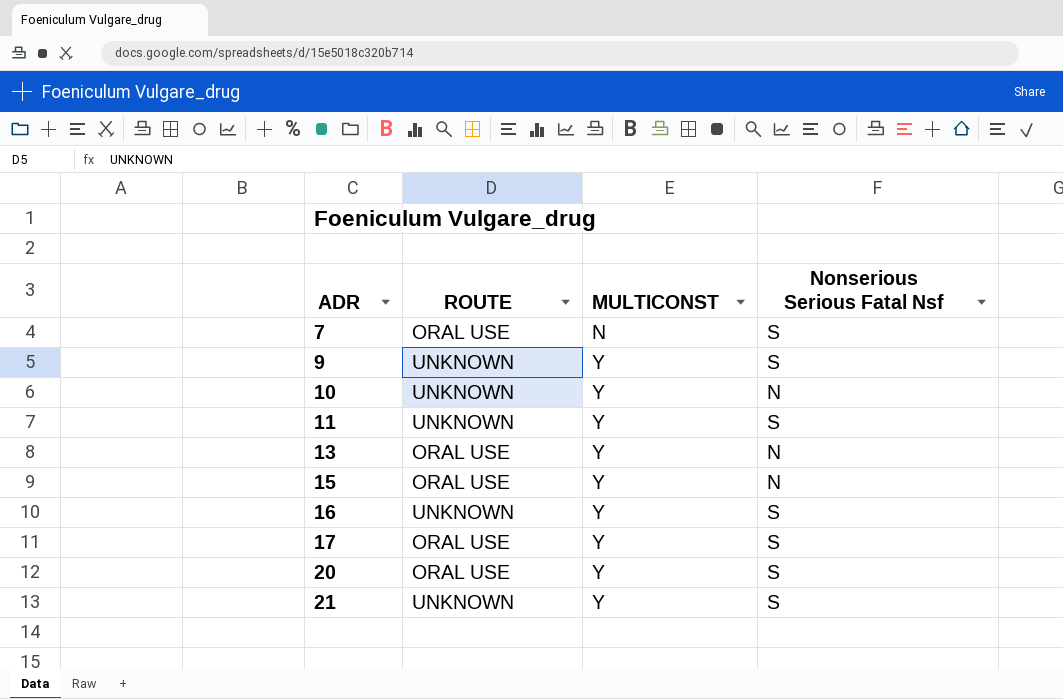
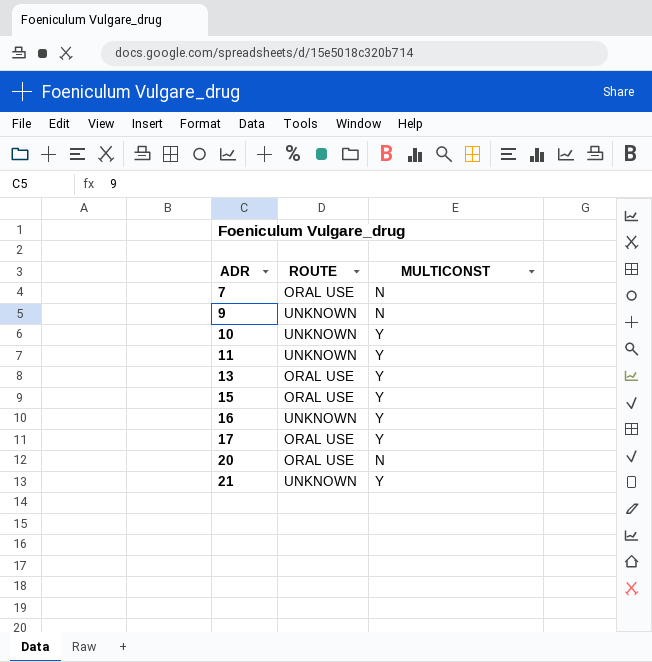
column Nonserious Serious Fatal Nsf | position: 4 -> none
9 | MULTICONST: Y -> N
20 | MULTICONST: Y -> N

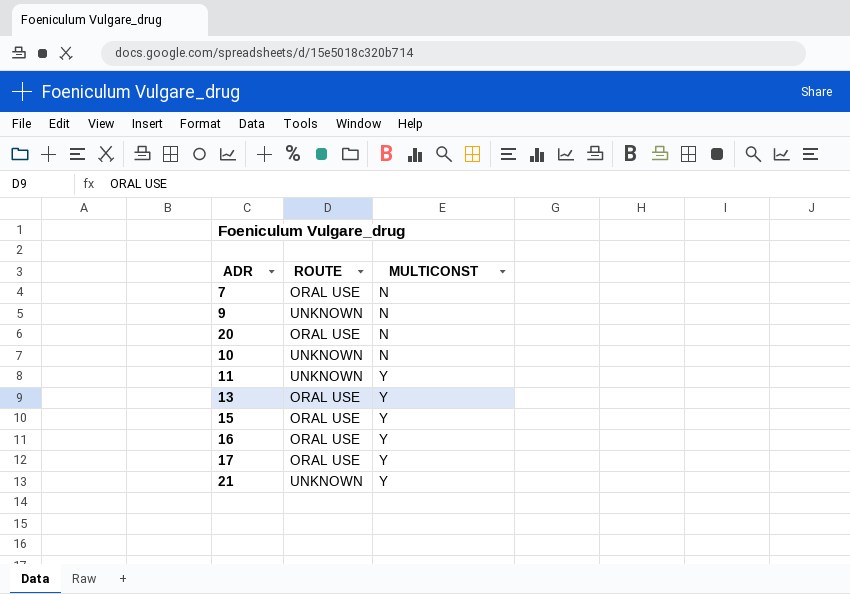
row order: ADR ascending -> MULTICONST ascending
10 | MULTICONST: Y -> N
16 | ROUTE: UNKNOWN -> ORAL USE

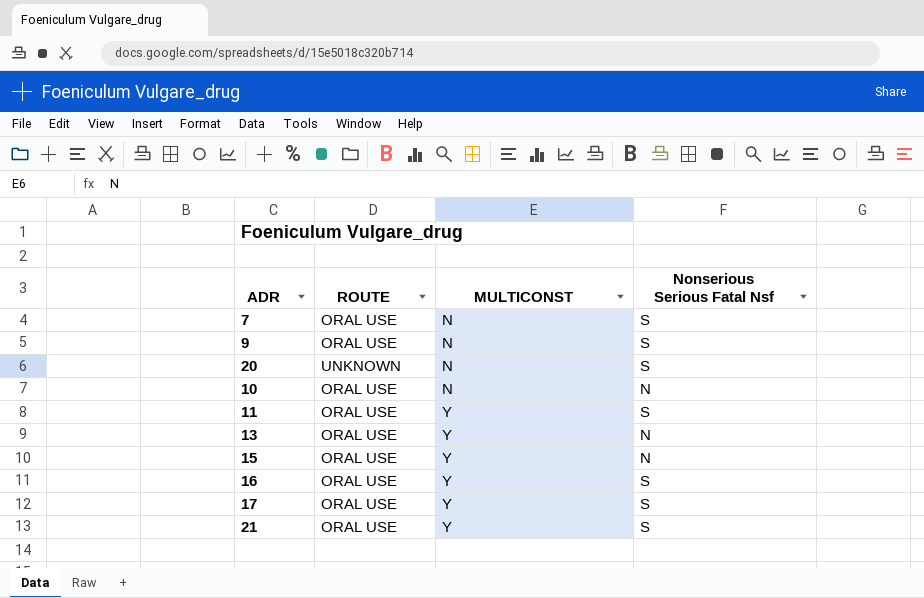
column Nonserious Serious Fatal Nsf | position: none -> 4
9 | ROUTE: UNKNOWN -> ORAL USE
20 | ROUTE: ORAL USE -> UNKNOWN
10 | ROUTE: UNKNOWN -> ORAL USE
11 | ROUTE: UNKNOWN -> ORAL USE
21 | ROUTE: UNKNOWN -> ORAL USE

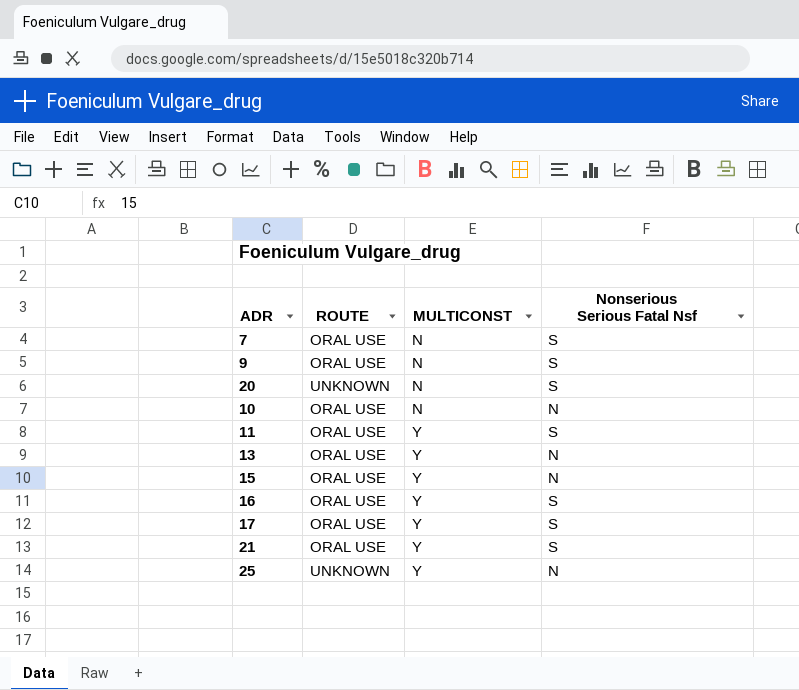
row 25: none -> UNKNOWN | Y | N

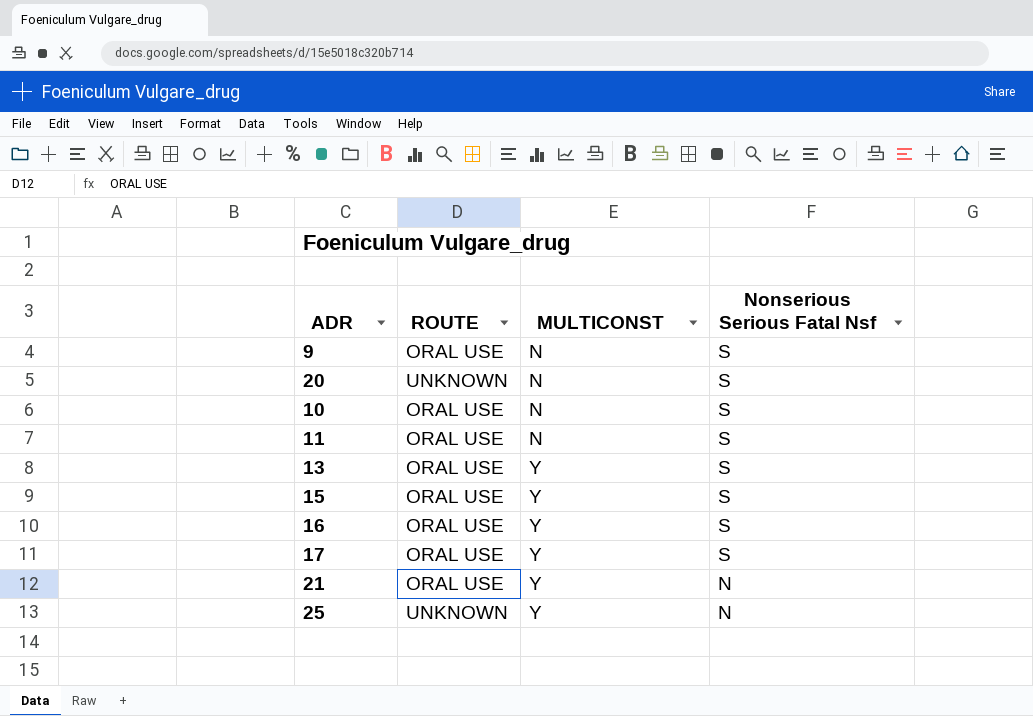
row 7: ORAL USE | N | S -> none
10 | Nonserious Serious Fatal Nsf: N -> S
11 | MULTICONST: Y -> N
13 | Nonserious Serious Fatal Nsf: N -> S
15 | Nonserious Serious Fatal Nsf: N -> S
21 | Nonserious Serious Fatal Nsf: S -> N

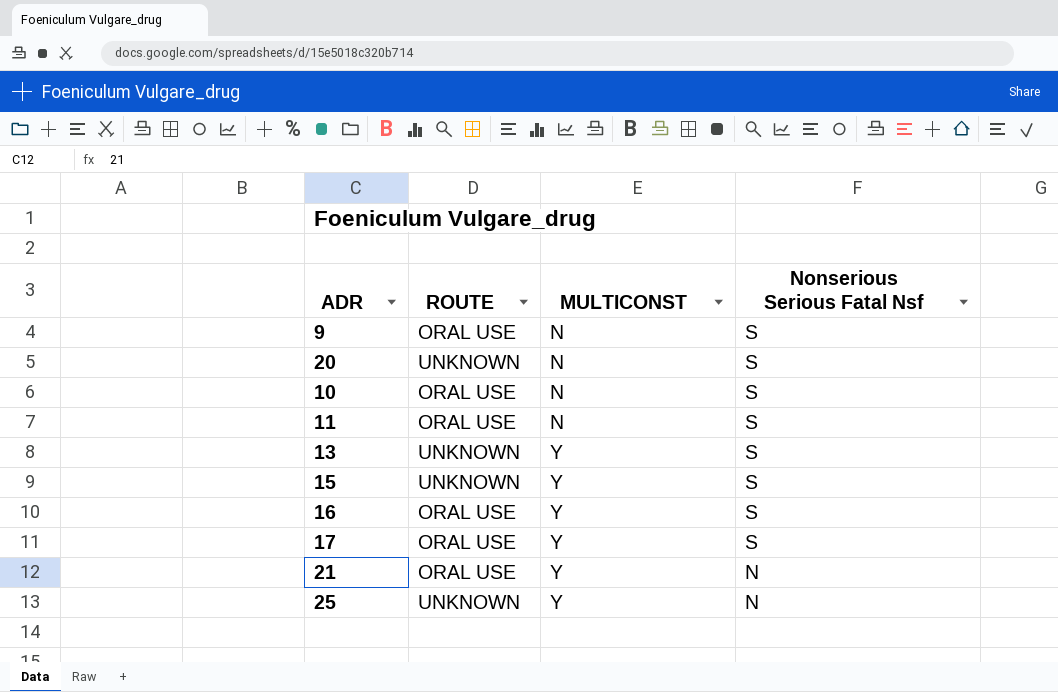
13 | ROUTE: ORAL USE -> UNKNOWN
15 | ROUTE: ORAL USE -> UNKNOWN

